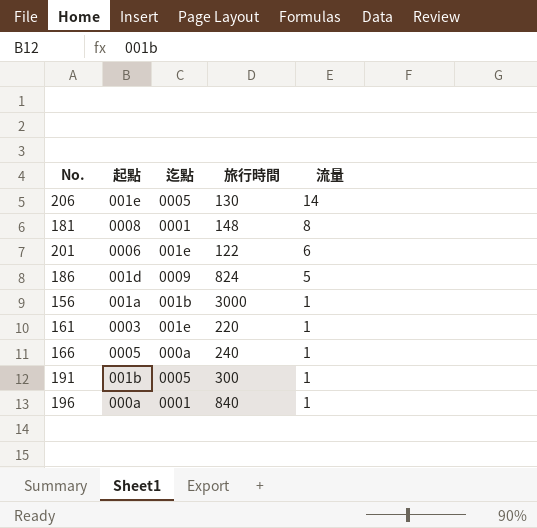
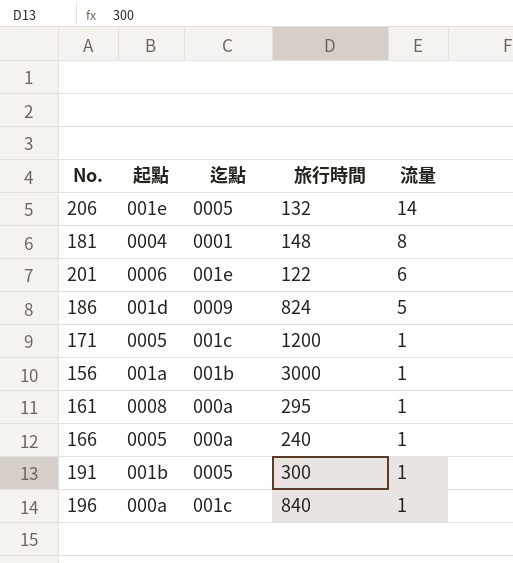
206 | 旅行時間: 130 -> 132
181 | 起點: 0008 -> 0004
row 171: none -> 0005 | 001c | 1200 | 1
161 | 起點: 0003 -> 0008
161 | 迄點: 001e -> 000a
161 | 旅行時間: 220 -> 295
196 | 迄點: 0001 -> 001c

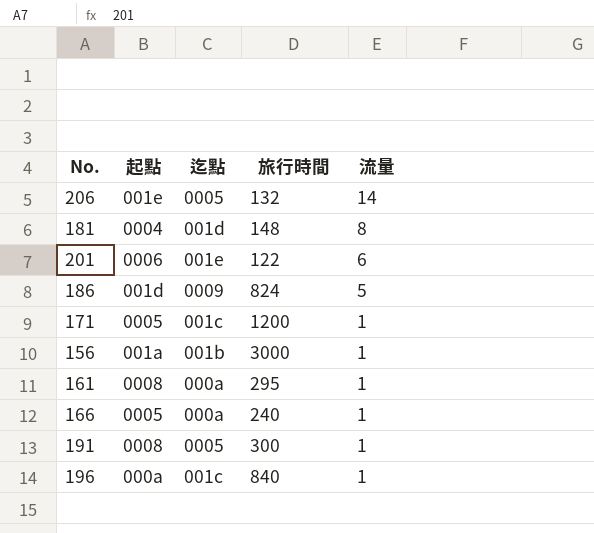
181 | 迄點: 0001 -> 001d
191 | 起點: 001b -> 0008

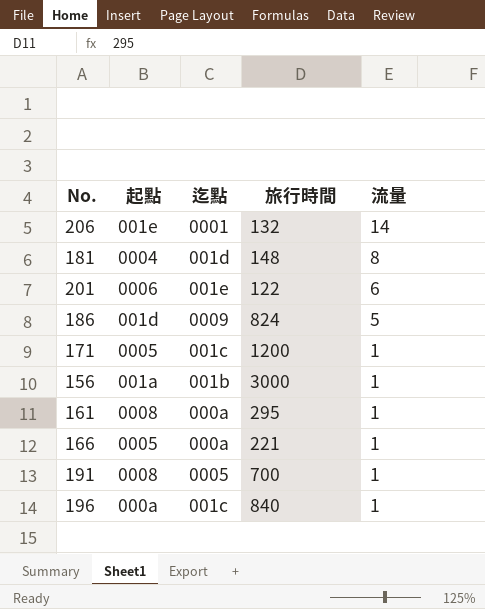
206 | 迄點: 0005 -> 0001
166 | 旅行時間: 240 -> 221
191 | 旅行時間: 300 -> 700

